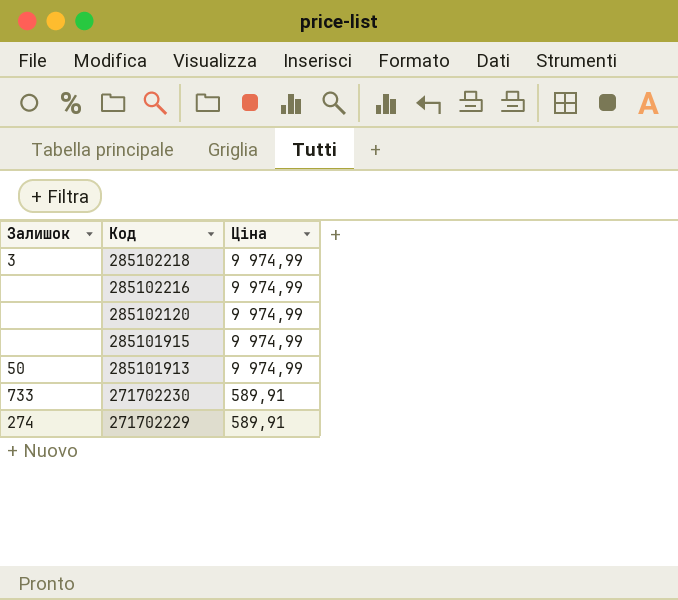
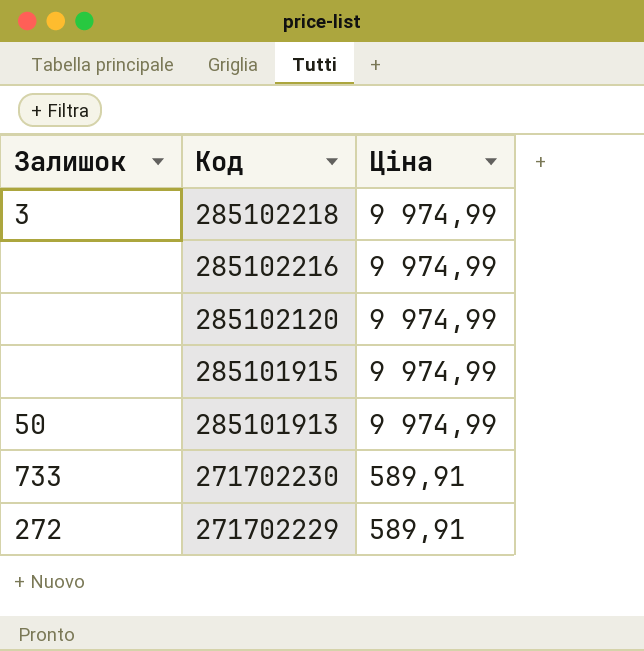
271702229 | Залишок: 274 -> 272

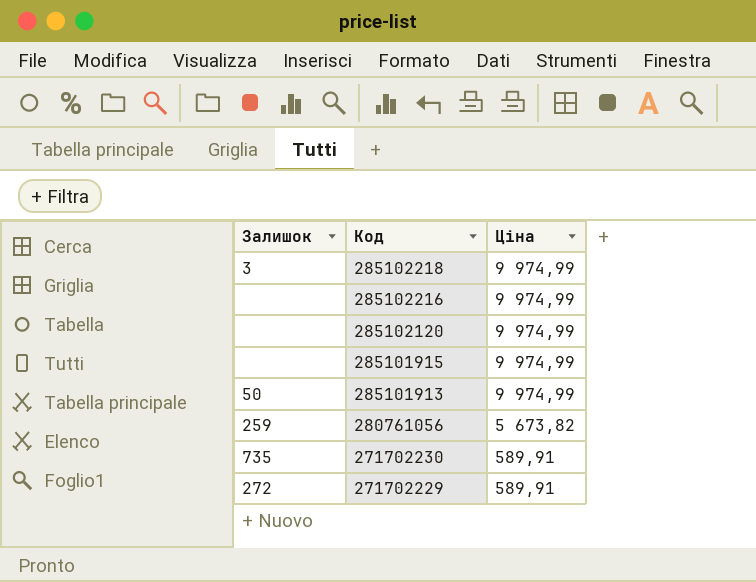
row 280761056: none -> 259 | 5 673,82
271702230 | Залишок: 733 -> 735

